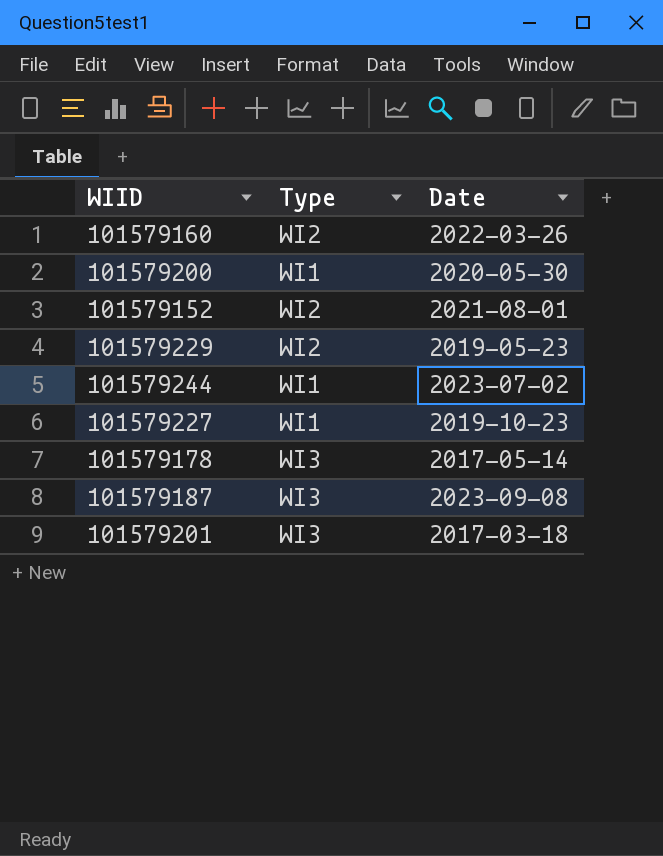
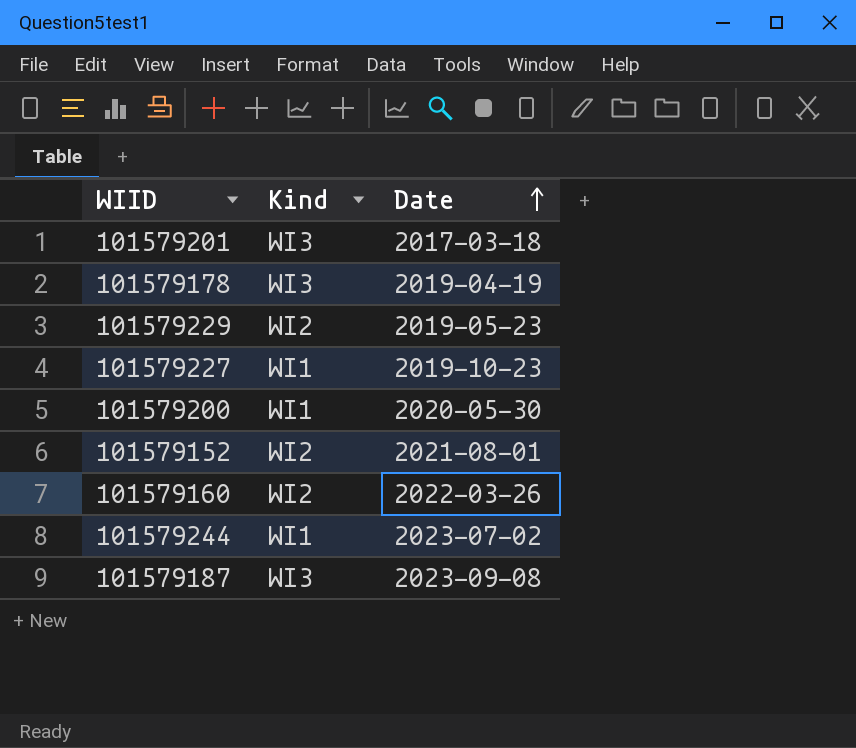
row order: none -> Date ascending
column name: Type -> Kind
101579178 | Date: 2017-05-14 -> 2019-04-19

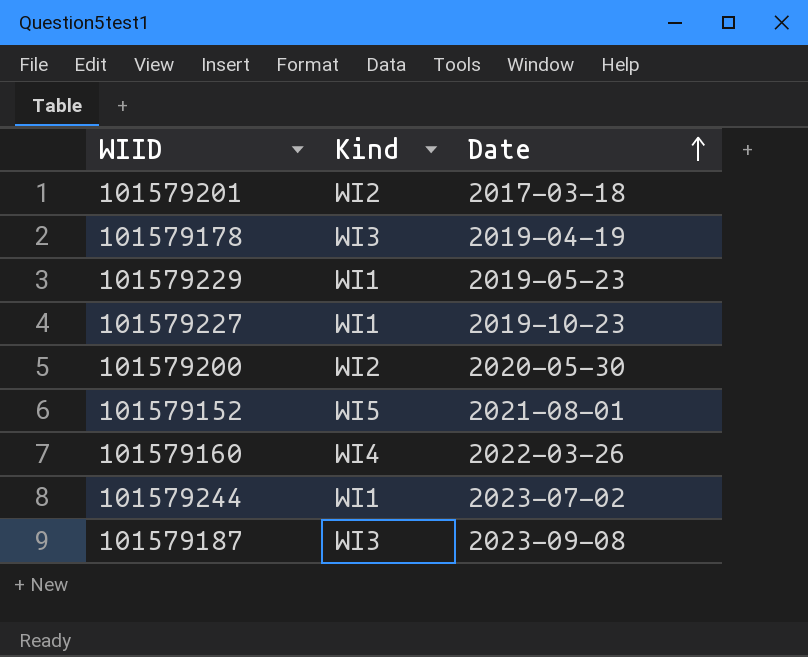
101579201 | Kind: WI3 -> WI2
101579229 | Kind: WI2 -> WI1
101579200 | Kind: WI1 -> WI2
101579152 | Kind: WI2 -> WI5
101579160 | Kind: WI2 -> WI4

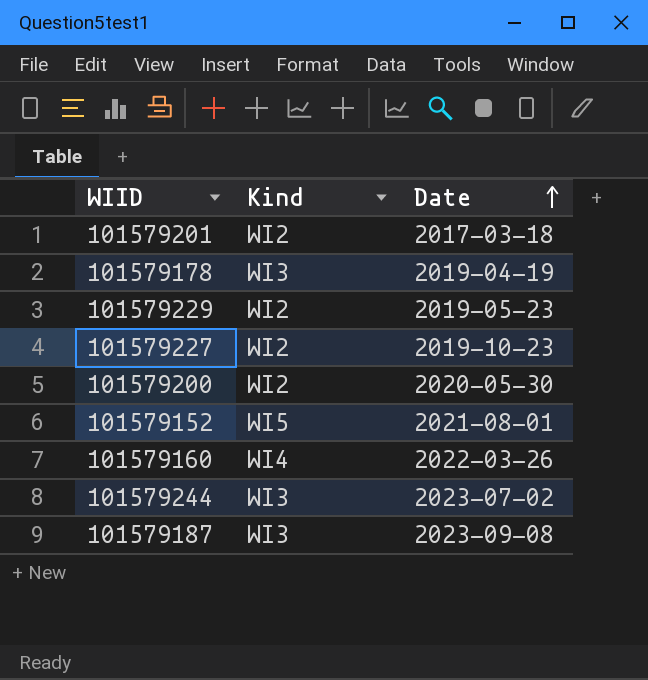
101579229 | Kind: WI1 -> WI2
101579227 | Kind: WI1 -> WI2
101579244 | Kind: WI1 -> WI3

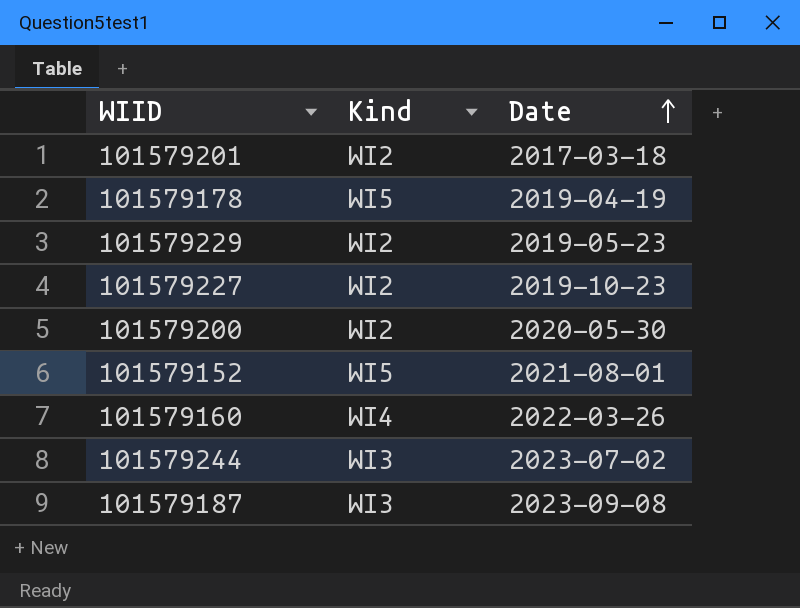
101579178 | Kind: WI3 -> WI5

